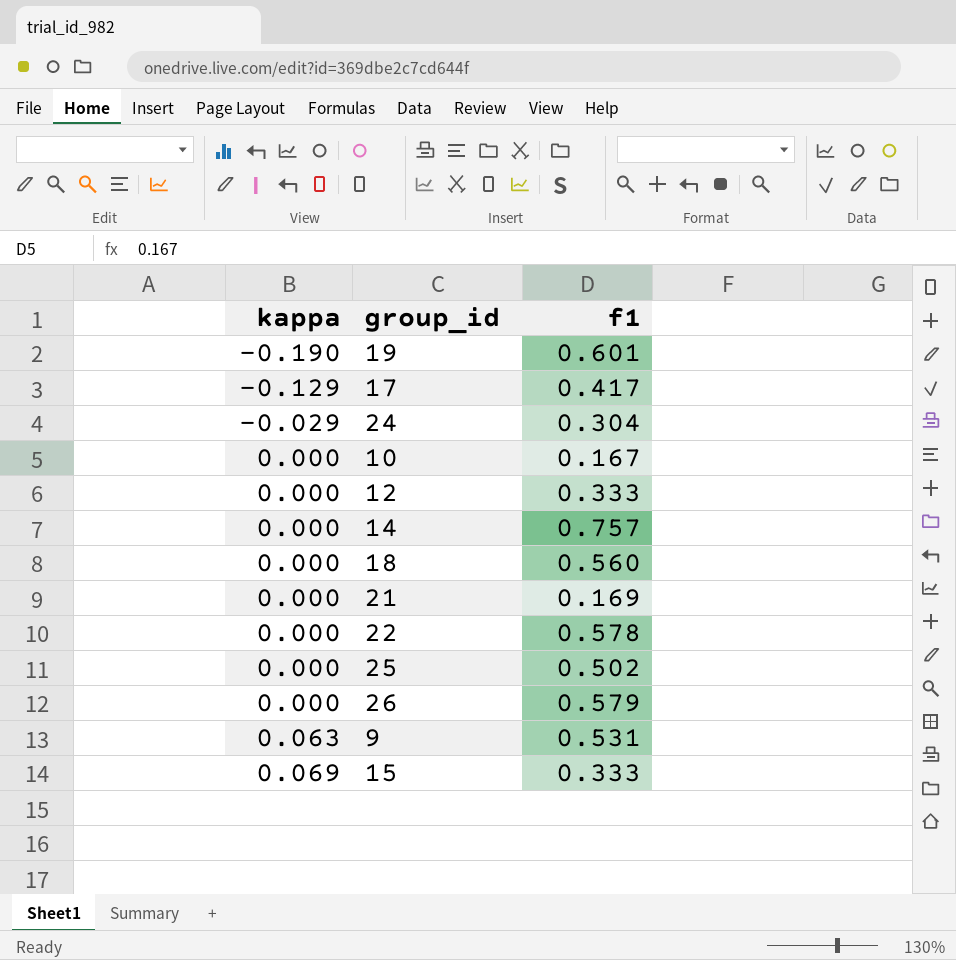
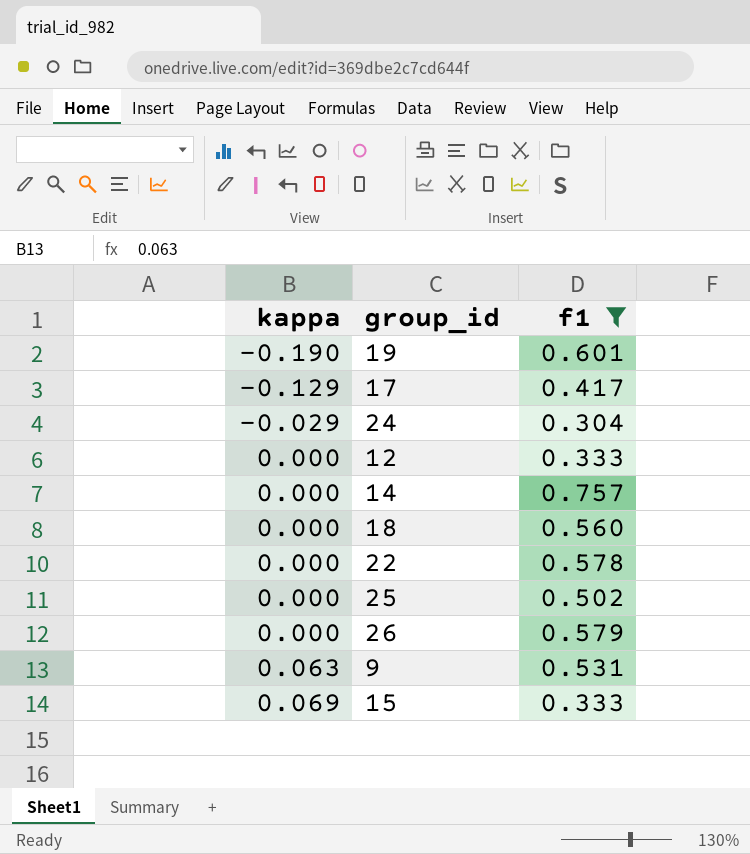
filter: none -> f1 >= 0.304

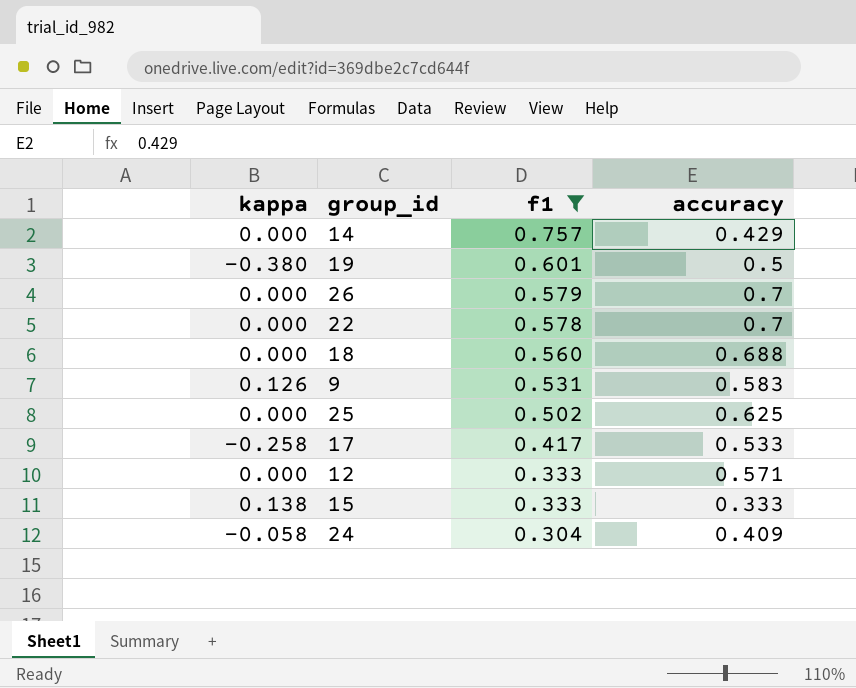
row order: kappa ascending -> f1 descending
column accuracy | position: none -> 4
19 | kappa: -0.190 -> -0.380
9 | kappa: 0.063 -> 0.126
17 | kappa: -0.129 -> -0.258
15 | kappa: 0.069 -> 0.138
24 | kappa: -0.029 -> -0.058

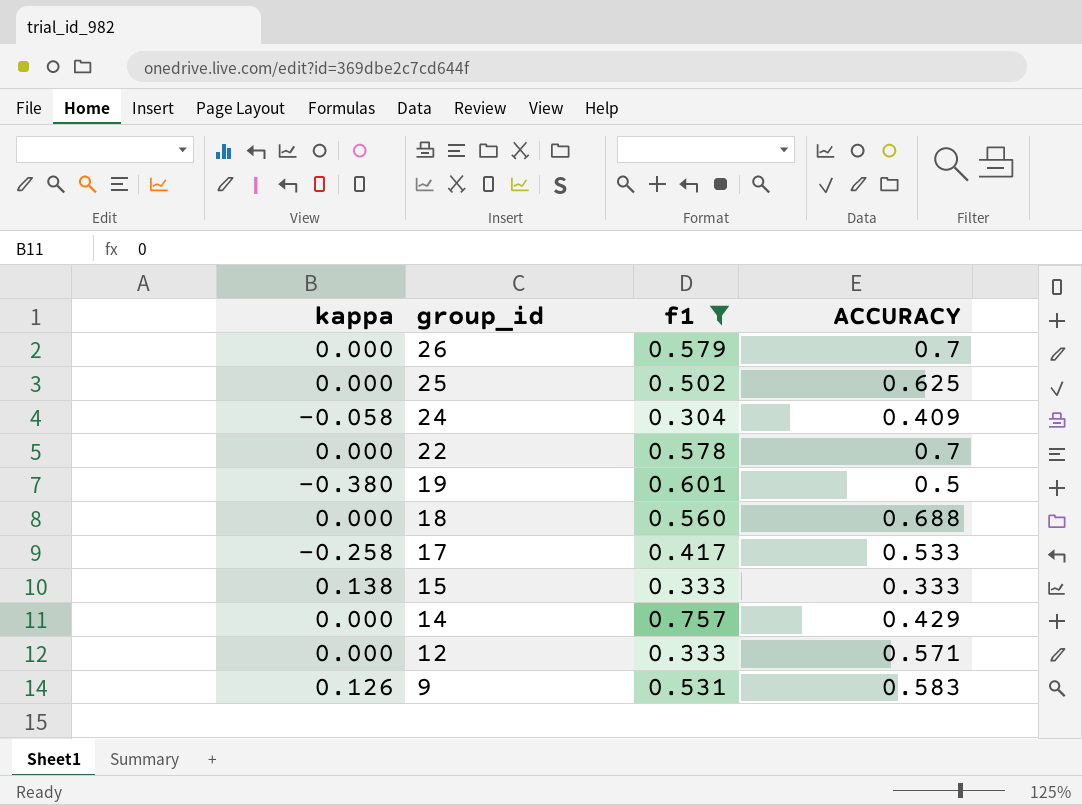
row order: f1 descending -> group_id descending
column name: accuracy -> ACCURACY

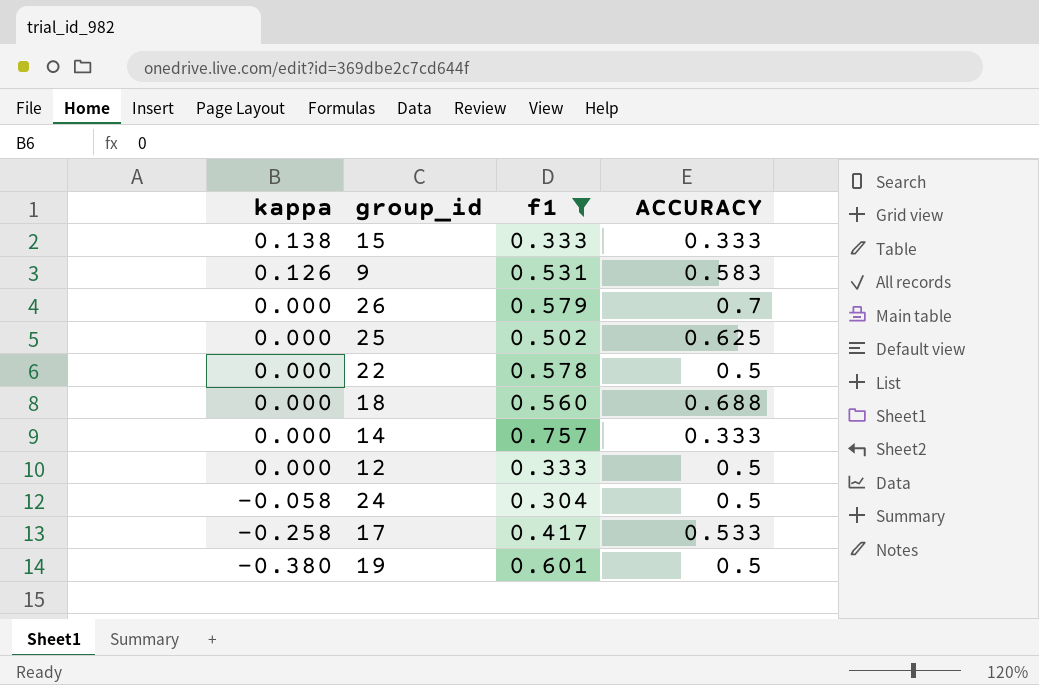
row order: group_id descending -> kappa descending
22 | ACCURACY: 0.7 -> 0.5
14 | ACCURACY: 0.429 -> 0.333
12 | ACCURACY: 0.571 -> 0.5
24 | ACCURACY: 0.409 -> 0.5

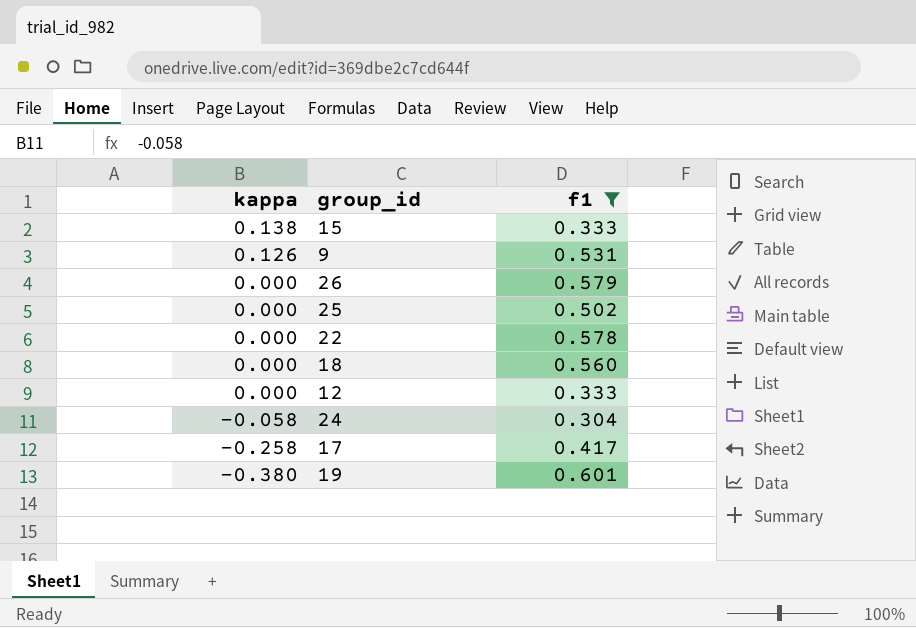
column ACCURACY | position: 4 -> none
row 14: 0.000 | 0.757 | 0.333 -> none

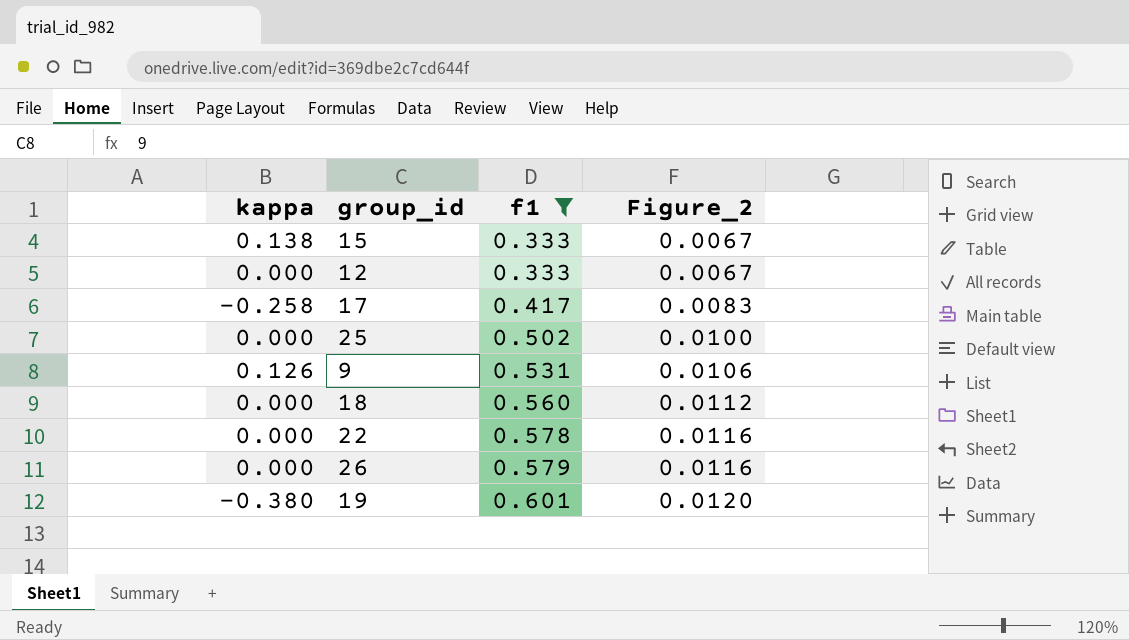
row order: kappa descending -> f1 ascending
column Figure_2 | formula: none -> [f1] * 0.02
row 24: -0.058 | 0.304 -> none

